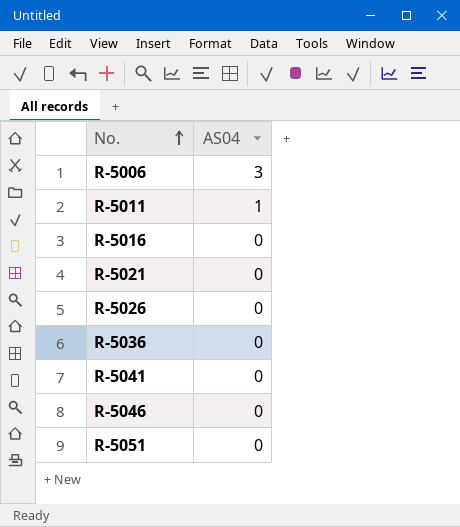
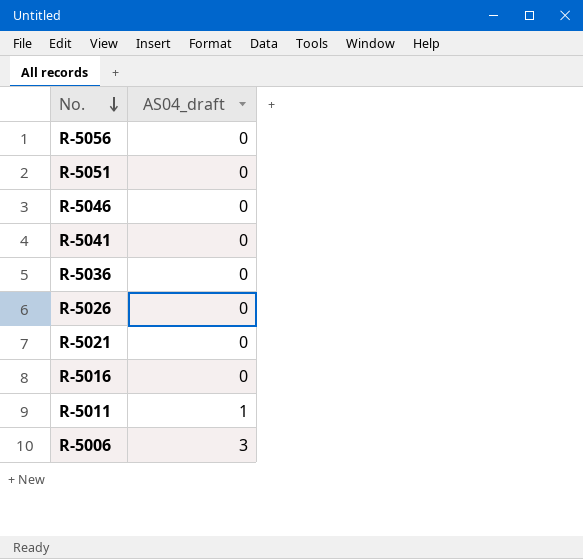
row order: No. ascending -> No. descending
column name: AS04 -> AS04_draft
row R-5056: none -> 0

